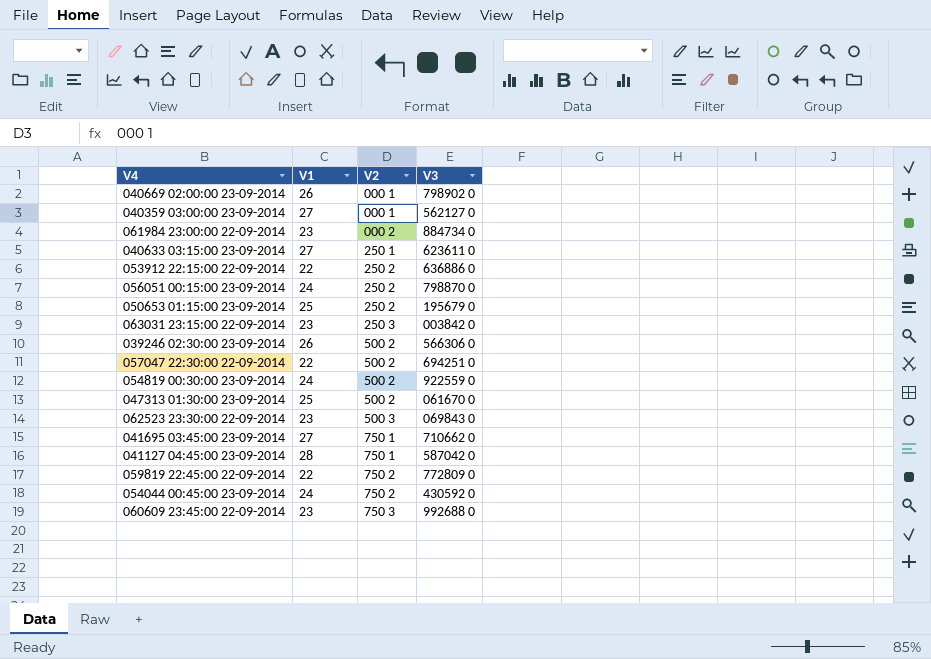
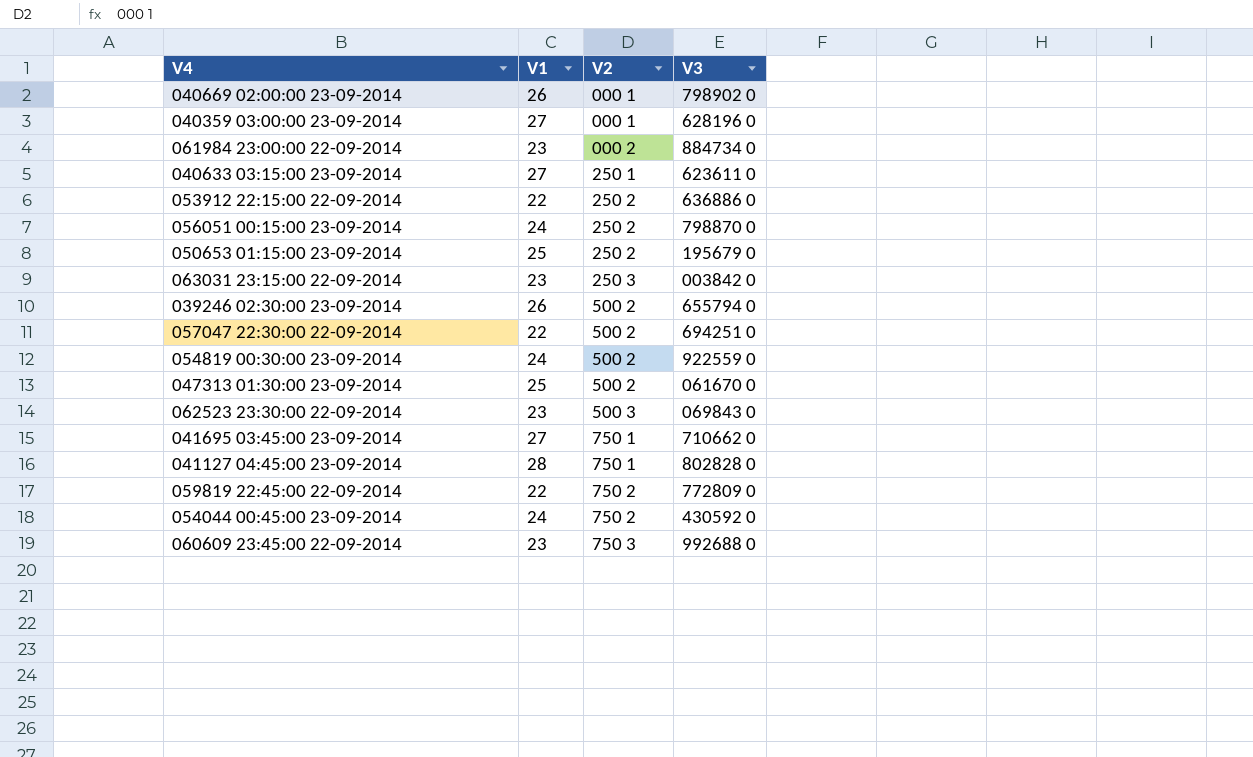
040359 03:00:00 23-09-2014 | V3: 562127 0 -> 628196 0
039246 02:30:00 23-09-2014 | V3: 566306 0 -> 655794 0
041127 04:45:00 23-09-2014 | V3: 587042 0 -> 802828 0

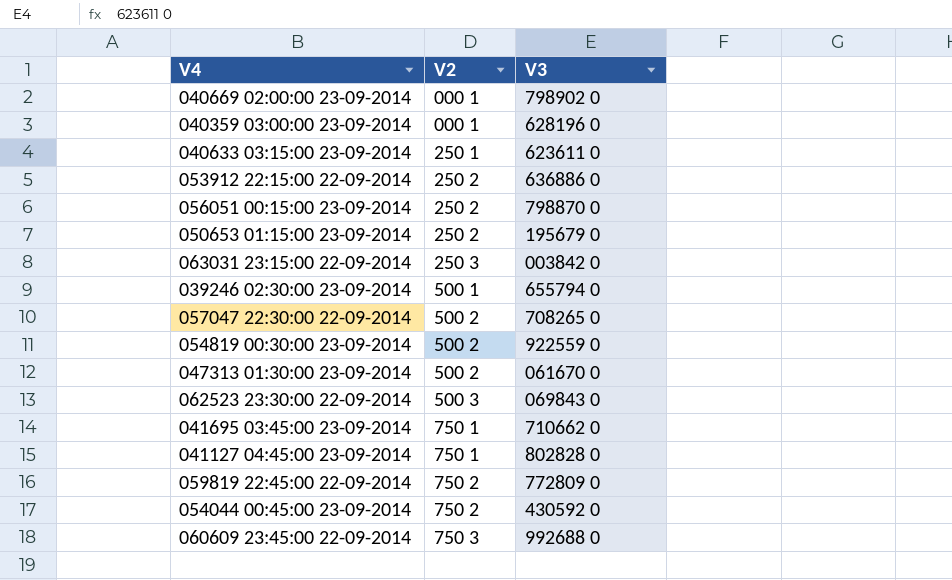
column V1 | position: 2 -> none
row 061984 23:00:00 22-09-2014: 23 | 000 2 | 884734 0 -> none
039246 02:30:00 23-09-2014 | V2: 500 2 -> 500 1
057047 22:30:00 22-09-2014 | V3: 694251 0 -> 708265 0

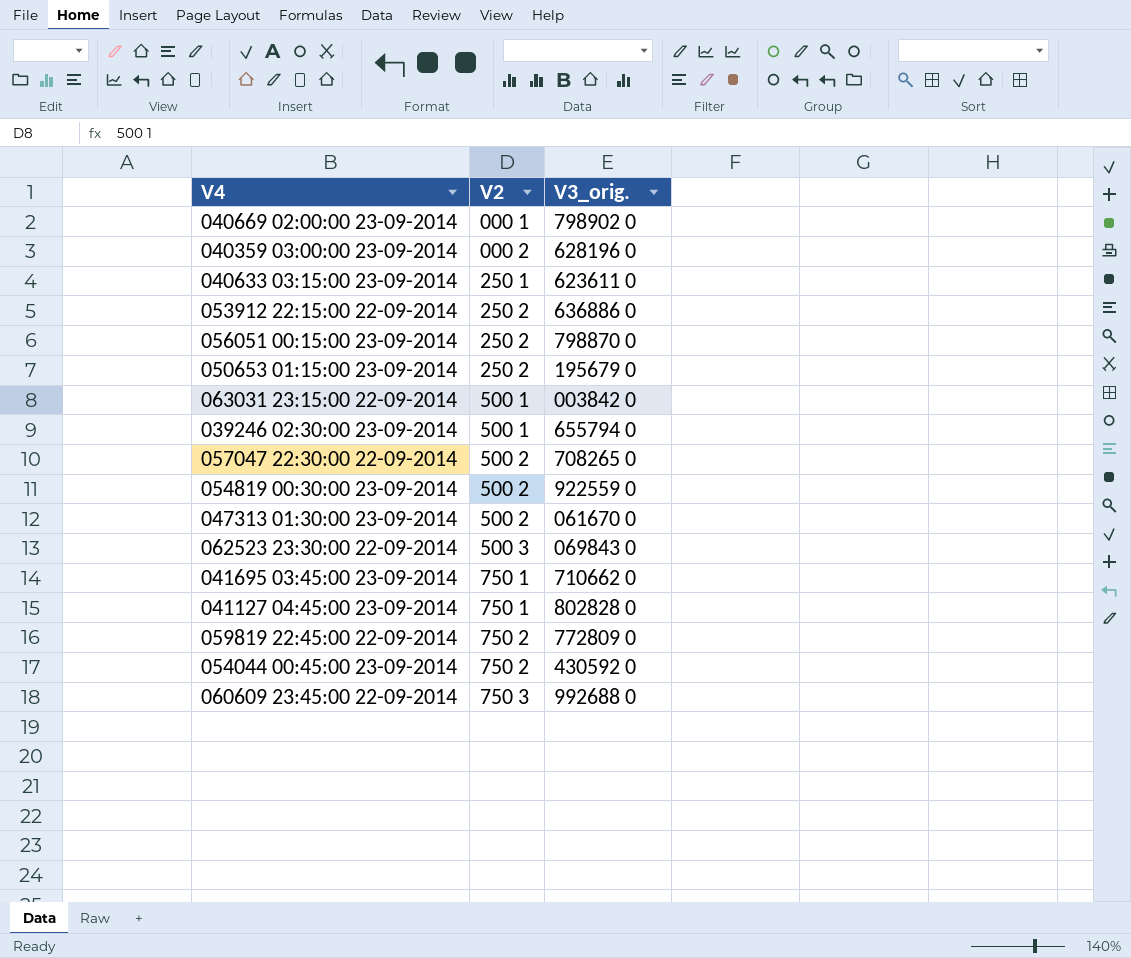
column name: V3 -> V3_orig.
040359 03:00:00 23-09-2014 | V2: 000 1 -> 000 2
063031 23:15:00 22-09-2014 | V2: 250 3 -> 500 1

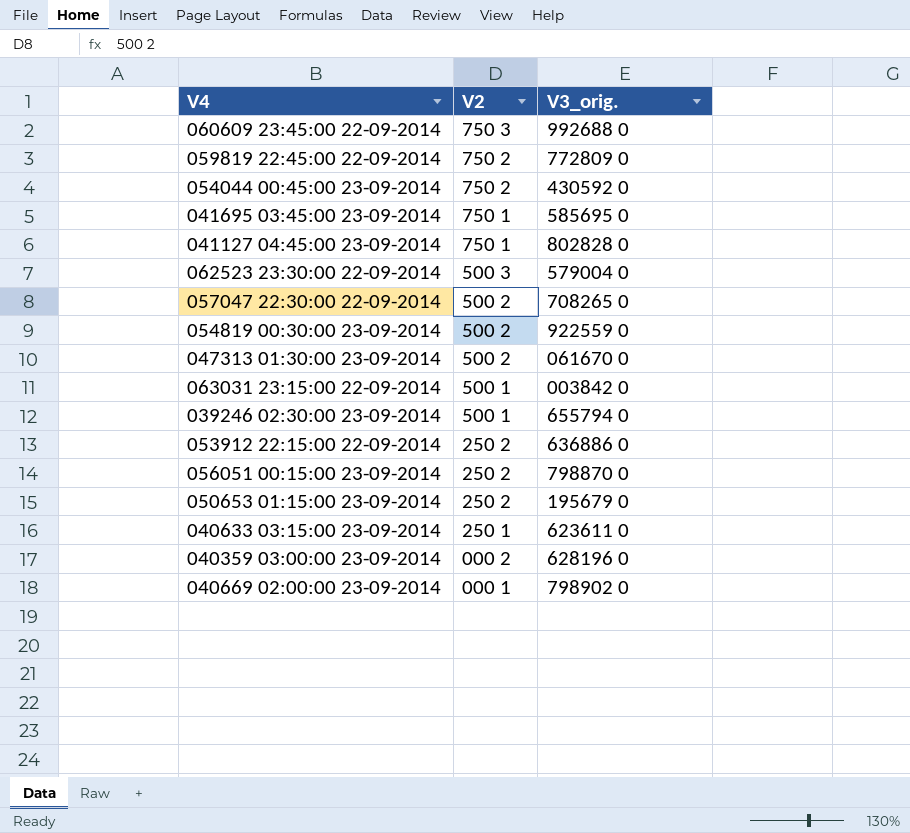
row order: V2 ascending -> V2 descending
041695 03:45:00 23-09-2014 | V3_orig.: 710662 0 -> 585695 0
062523 23:30:00 22-09-2014 | V3_orig.: 069843 0 -> 579004 0

